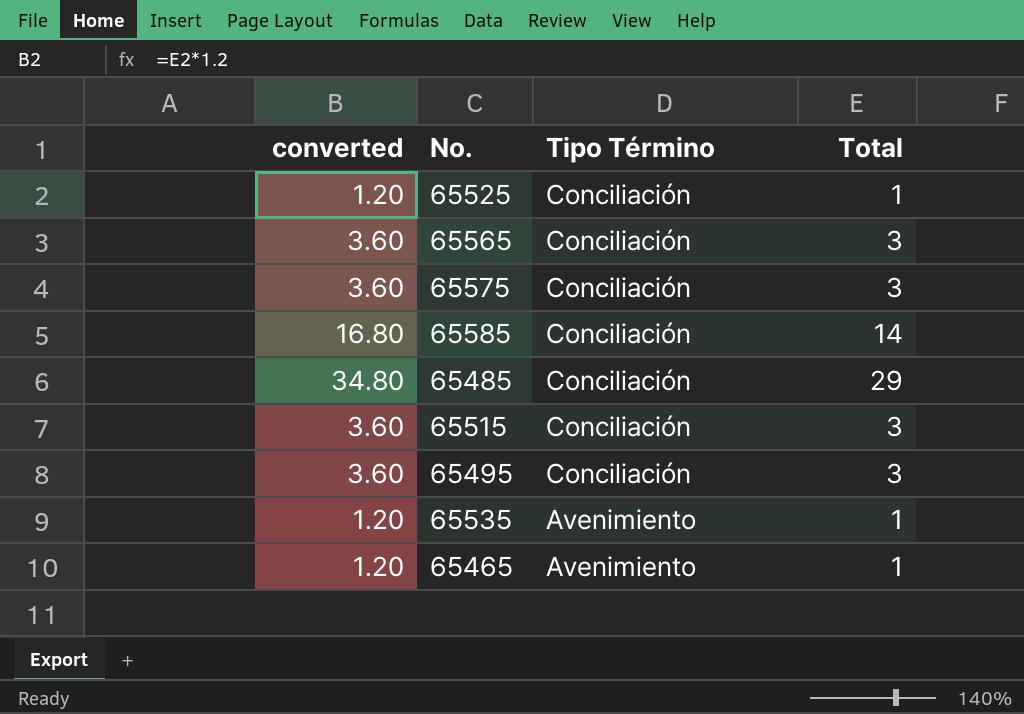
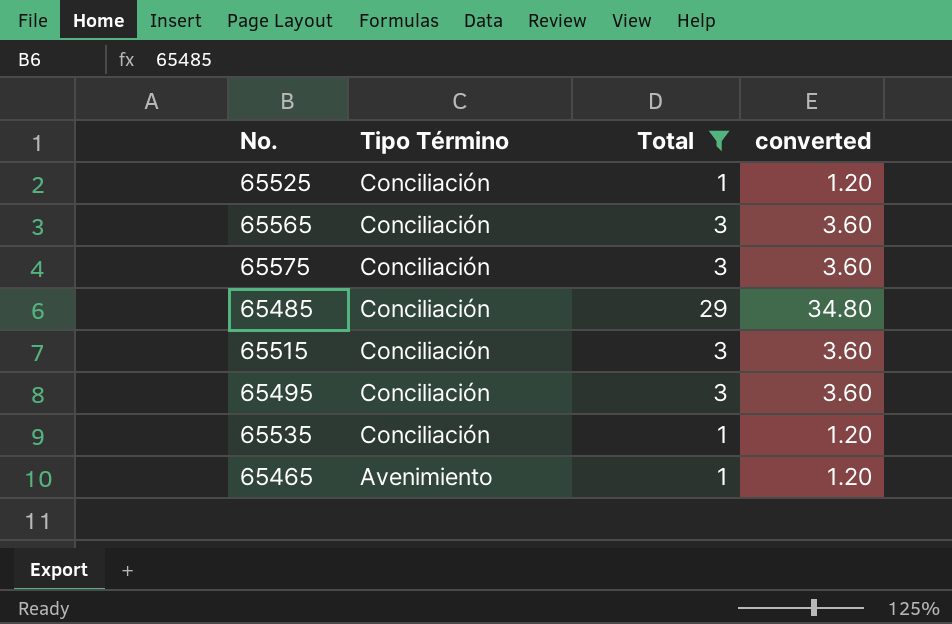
filter: none -> Total != 14
column converted | position: 1 -> 4
65535 | Tipo Término: Avenimiento -> Conciliación

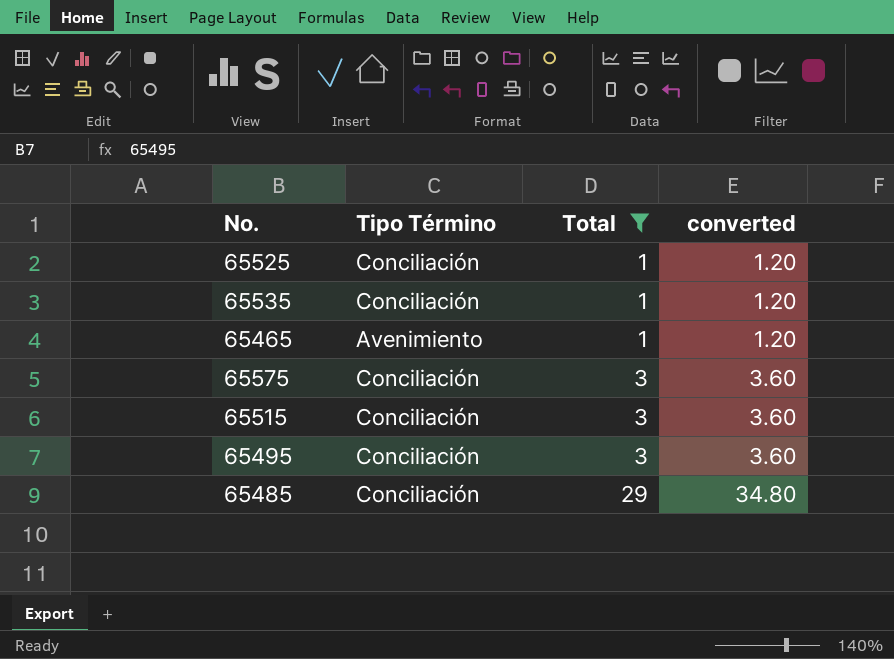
row order: Tipo Término descending -> Total ascending
row 65565: Conciliación | 3 | 3.60 -> none

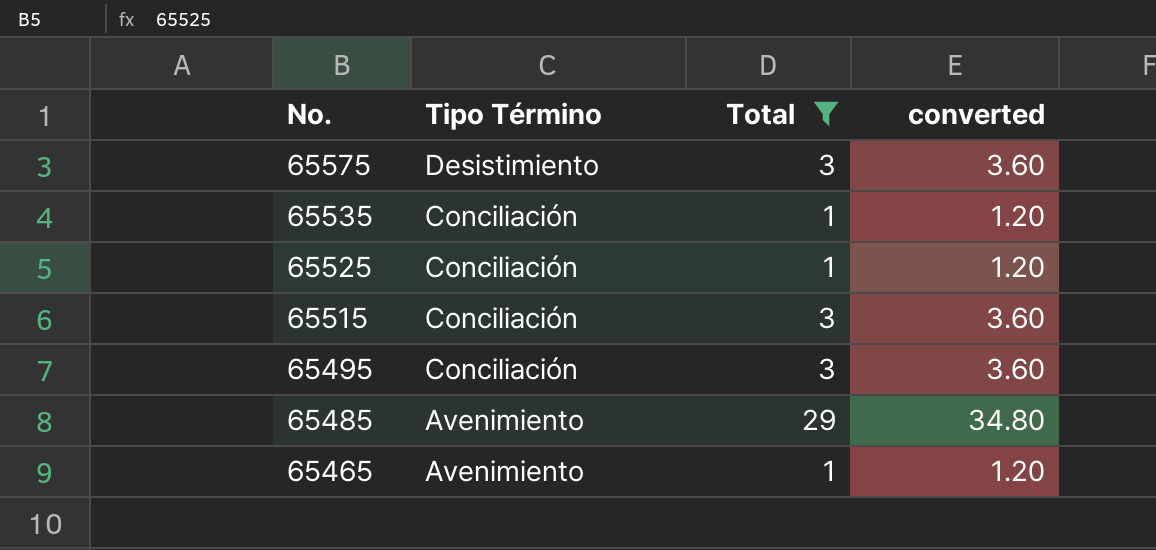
row order: Total ascending -> No. descending
65575 | Tipo Término: Conciliación -> Desistimiento
65485 | Tipo Término: Conciliación -> Avenimiento

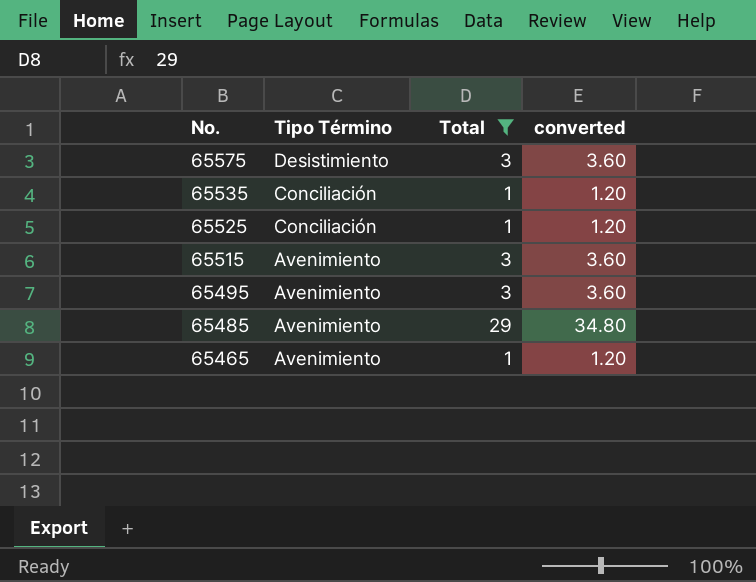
65515 | Tipo Término: Conciliación -> Avenimiento
65495 | Tipo Término: Conciliación -> Avenimiento

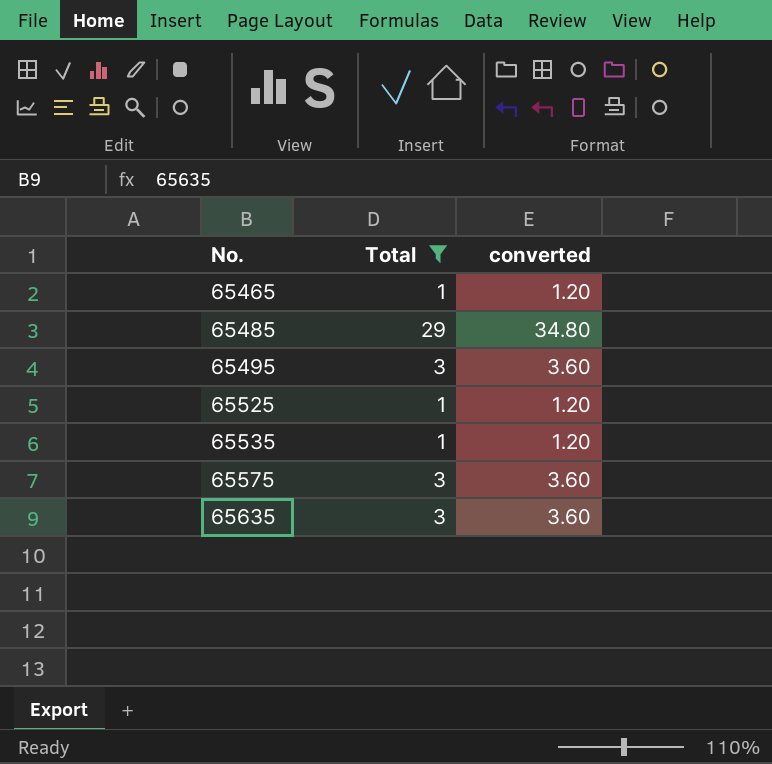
row order: No. descending -> No. ascending
column Tipo Término | position: 2 -> none
row 65515: Avenimiento | 3 | 3.60 -> none
row 65635: none -> 3 | 3.60

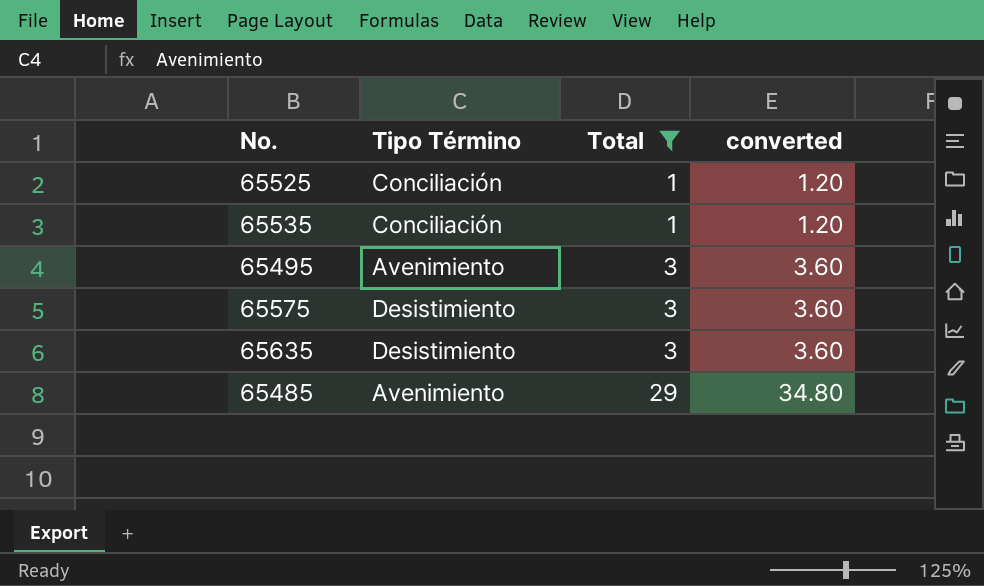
row order: No. ascending -> Total ascending
column Tipo Término | position: none -> 2
row 65465: 1 | 1.20 -> none

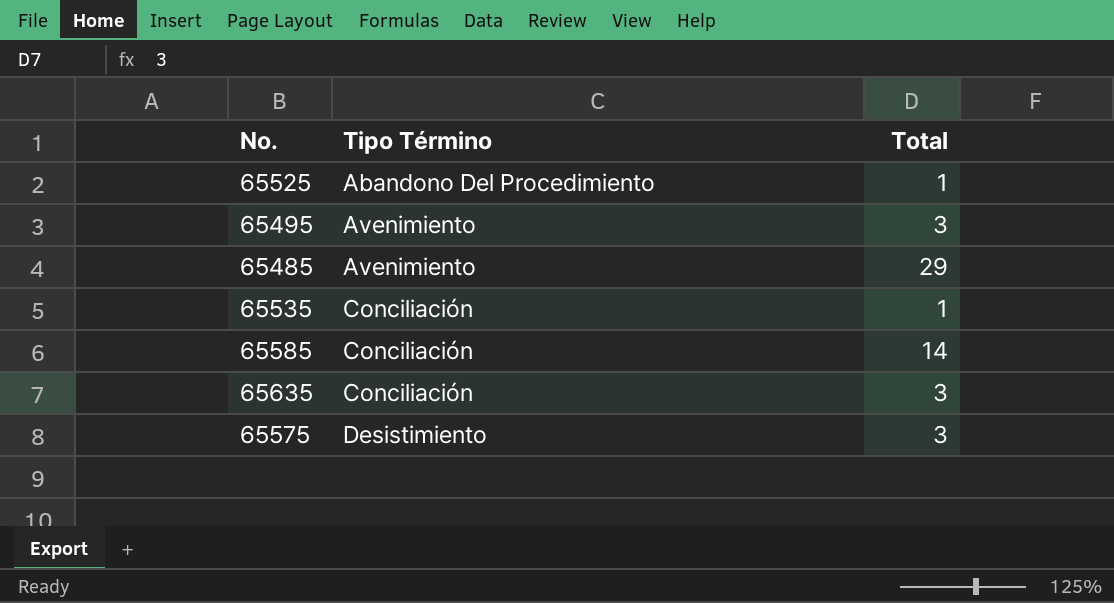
filter: Total != 14 -> none
row order: Total ascending -> Tipo Término ascending
column converted | formula: [Total] * 1.2 -> none
65525 | Tipo Término: Conciliación -> Abandono Del Procedimiento
65635 | Tipo Término: Desistimiento -> Conciliación

